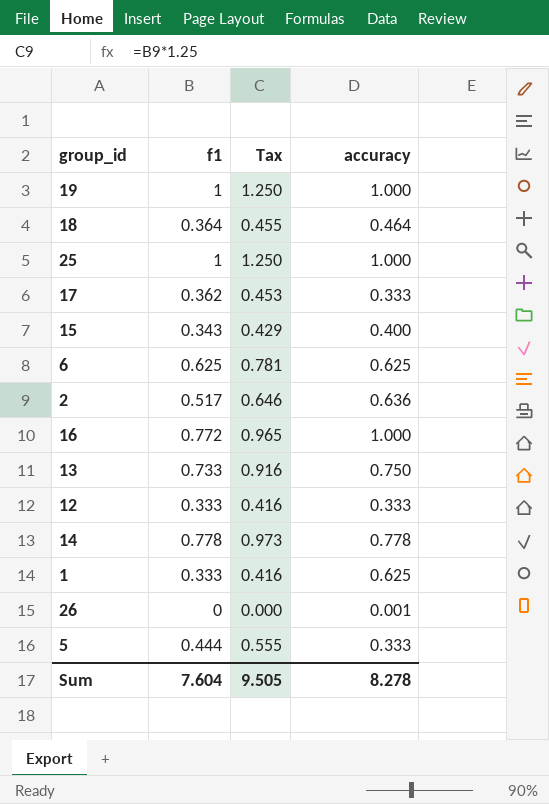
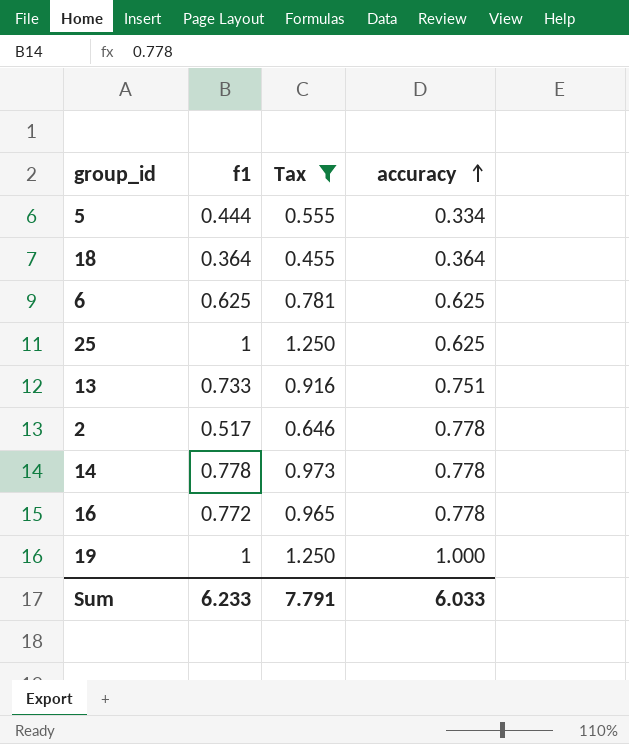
filter: none -> Tax >= 0.455
row order: none -> accuracy ascending
5 | accuracy: 0.333 -> 0.334
18 | accuracy: 0.464 -> 0.364
25 | accuracy: 1.000 -> 0.625
13 | accuracy: 0.750 -> 0.751
2 | accuracy: 0.636 -> 0.778
16 | accuracy: 1.000 -> 0.778
Sum | f1: 7.604 -> 6.233
Sum | Tax: 9.505 -> 7.791
Sum | accuracy: 8.278 -> 6.033

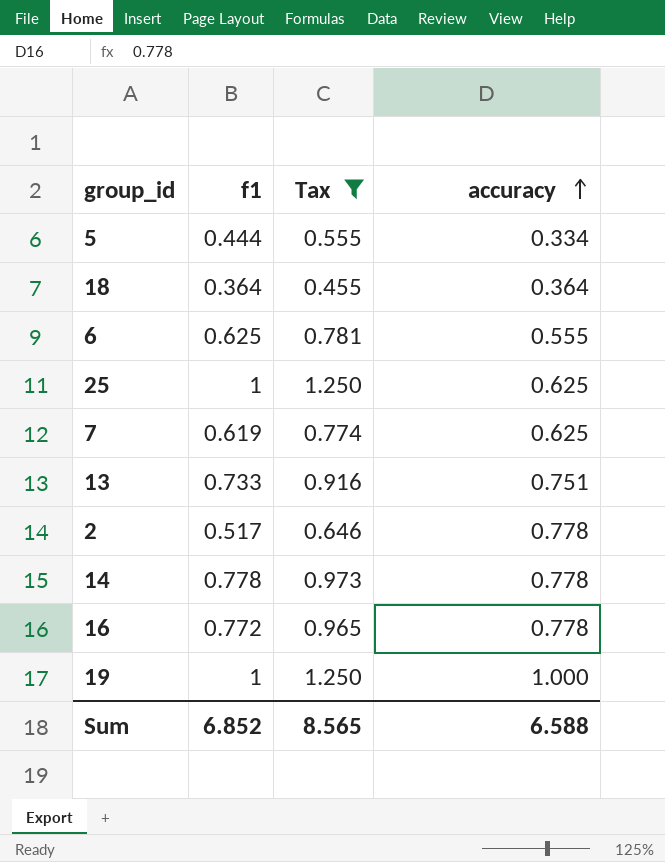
6 | accuracy: 0.625 -> 0.555
row 7: none -> 0.619 | 0.774 | 0.625
Sum | f1: 6.233 -> 6.852
Sum | Tax: 7.791 -> 8.565
Sum | accuracy: 6.033 -> 6.588

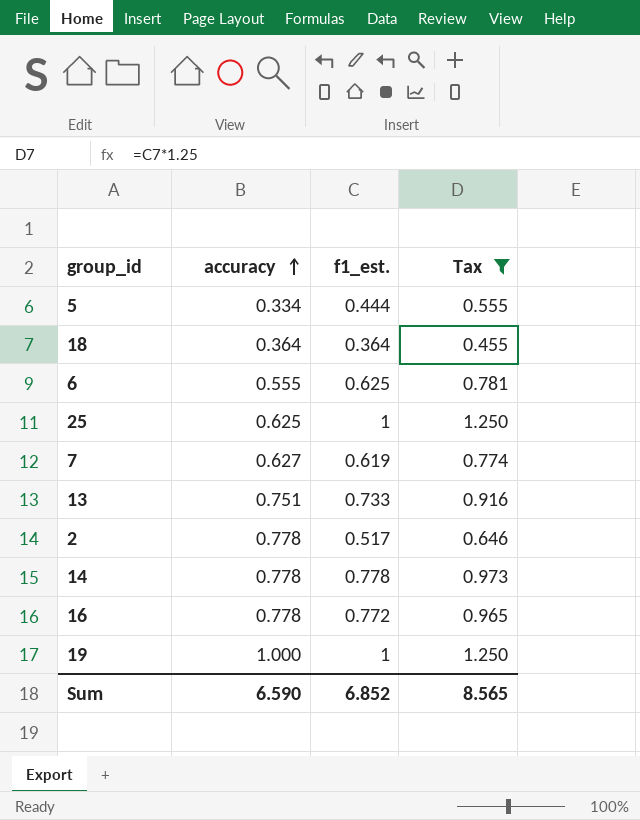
column accuracy | position: 4 -> 2
column name: f1 -> f1_est.
7 | accuracy: 0.625 -> 0.627
Sum | accuracy: 6.588 -> 6.590

